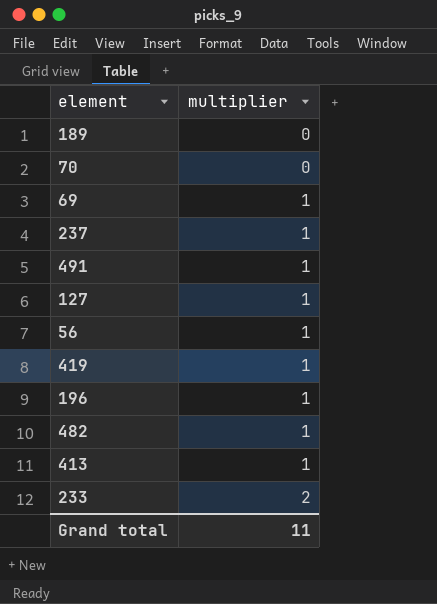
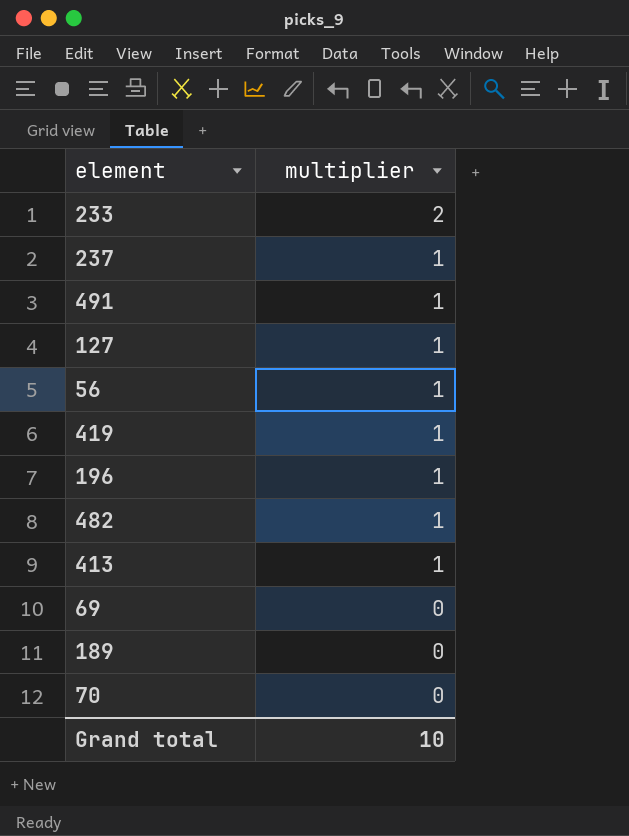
row order: multiplier ascending -> multiplier descending
69 | multiplier: 1 -> 0
Grand total | multiplier: 11 -> 10

